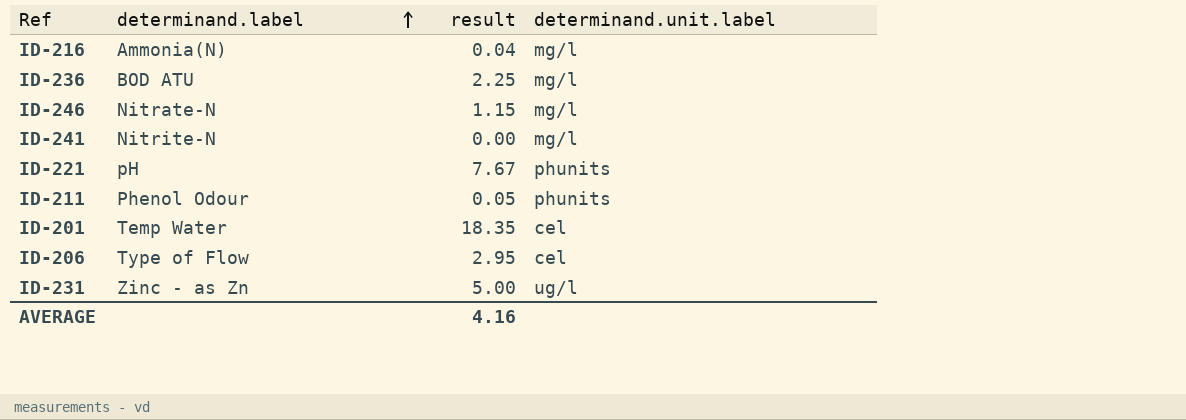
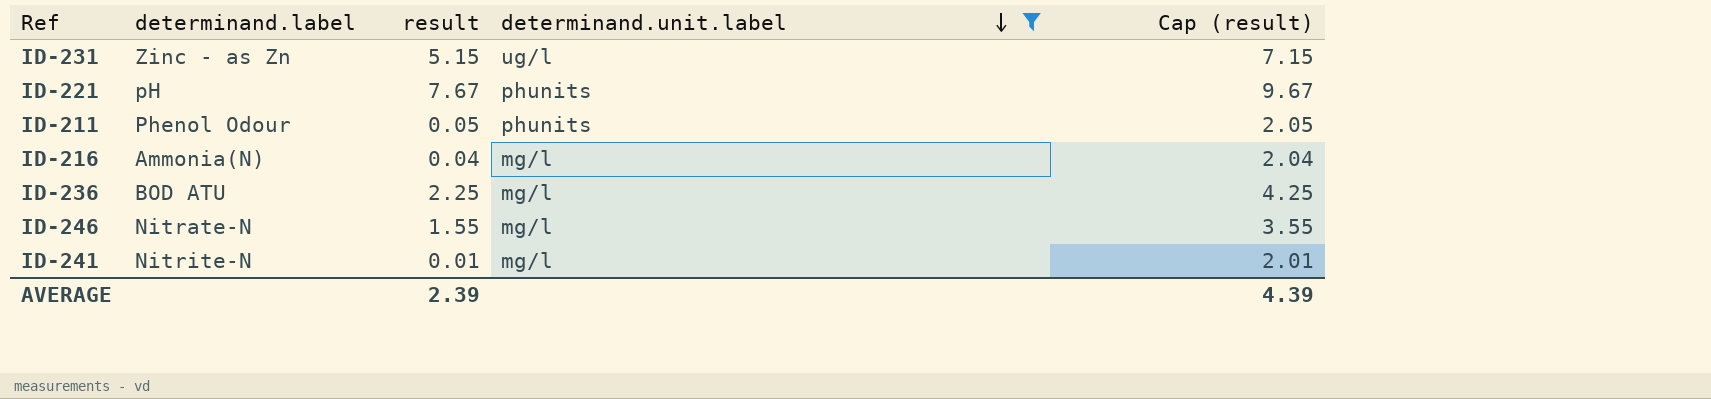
filter: none -> determinand.unit.label != cel
row order: determinand.label ascending -> determinand.unit.label descending
column Cap (result) | formula: none -> [result] + 2
ID-231 | result: 5.00 -> 5.15
ID-246 | result: 1.15 -> 1.55
ID-241 | result: 0.00 -> 0.01
AVERAGE | result: 4.16 -> 2.39

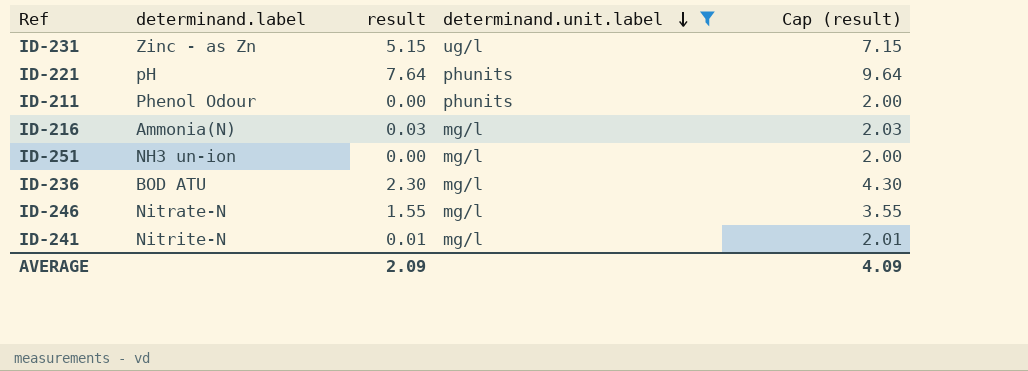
ID-221 | result: 7.67 -> 7.64
ID-221 | Cap (result): 9.67 -> 9.64
ID-211 | result: 0.05 -> 0.00
ID-211 | Cap (result): 2.05 -> 2.00
ID-216 | result: 0.04 -> 0.03
ID-216 | Cap (result): 2.04 -> 2.03
row ID-251: none -> NH3 un-ion | 0.00 | mg/l | 2.00
ID-236 | result: 2.25 -> 2.30
ID-236 | Cap (result): 4.25 -> 4.30
AVERAGE | result: 2.39 -> 2.09
AVERAGE | Cap (result): 4.39 -> 4.09

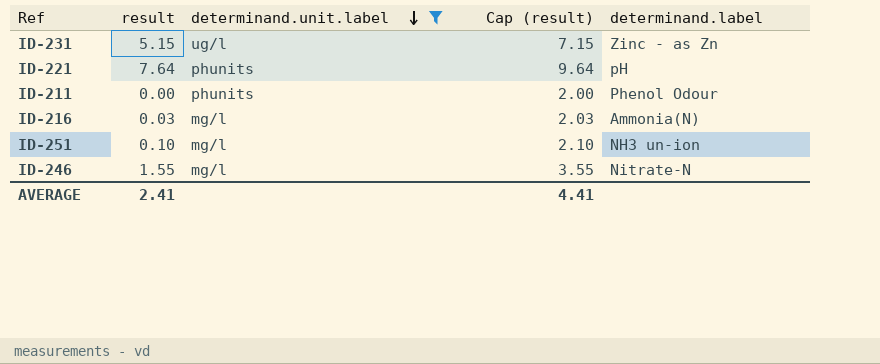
column determinand.label | position: 2 -> 5
row ID-236: BOD ATU | 2.30 | mg/l | 4.30 -> none
row ID-241: Nitrite-N | 0.01 | mg/l | 2.01 -> none
ID-251 | result: 0.00 -> 0.10
ID-251 | Cap (result): 2.00 -> 2.10
AVERAGE | result: 2.09 -> 2.41
AVERAGE | Cap (result): 4.09 -> 4.41

